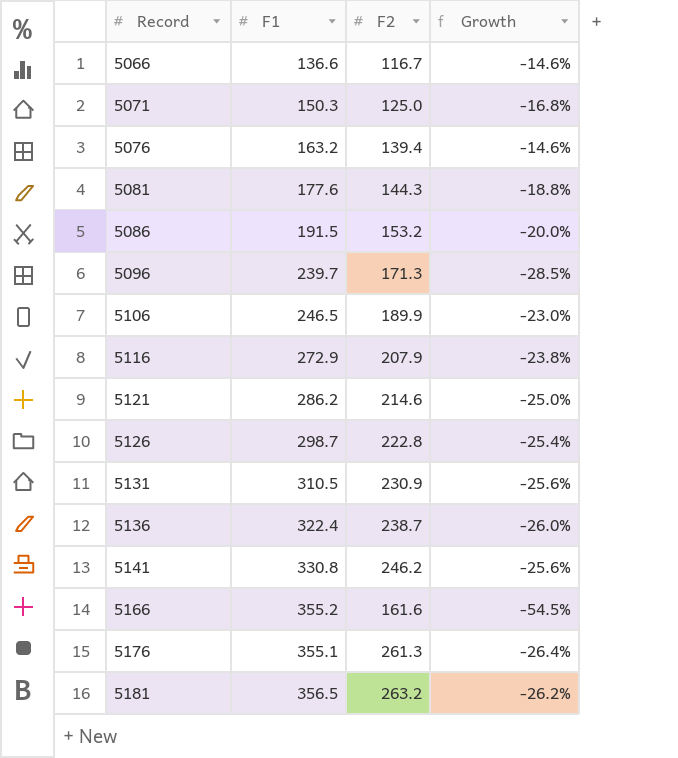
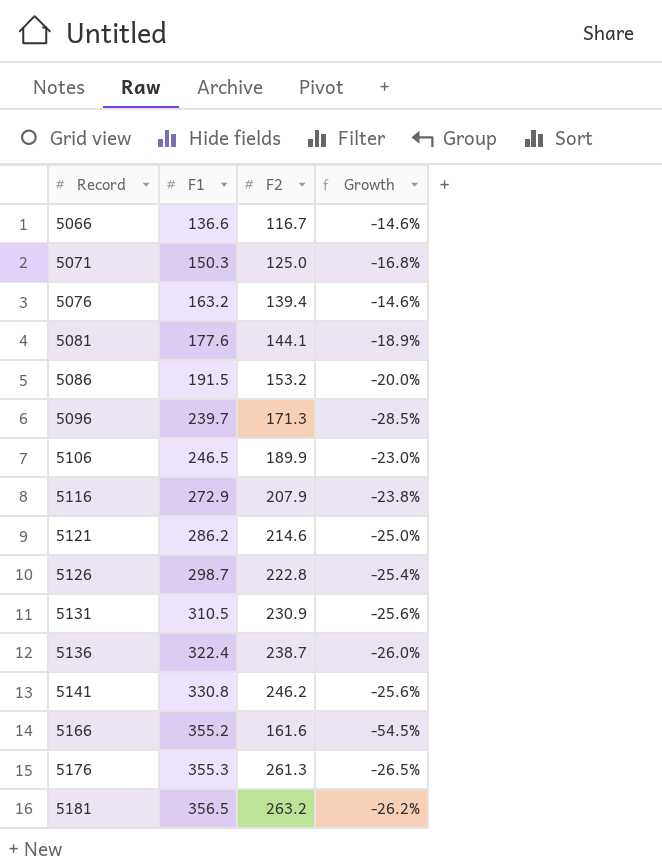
5081 | F2: 144.3 -> 144.1
5081 | Growth: -18.8% -> -18.9%
5176 | F1: 355.1 -> 355.3
5176 | Growth: -26.4% -> -26.5%

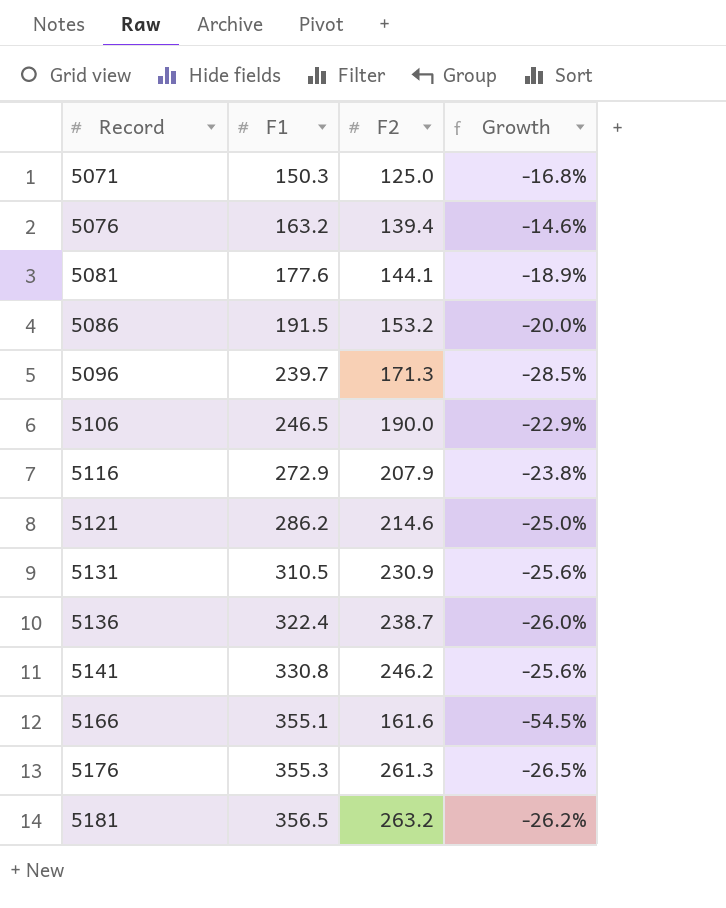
row 5066: 136.6 | 116.7 | -14.6% -> none
row 5126: 298.7 | 222.8 | -25.4% -> none
5106 | F2: 189.9 -> 190.0
5106 | Growth: -23.0% -> -22.9%
5166 | F1: 355.2 -> 355.1

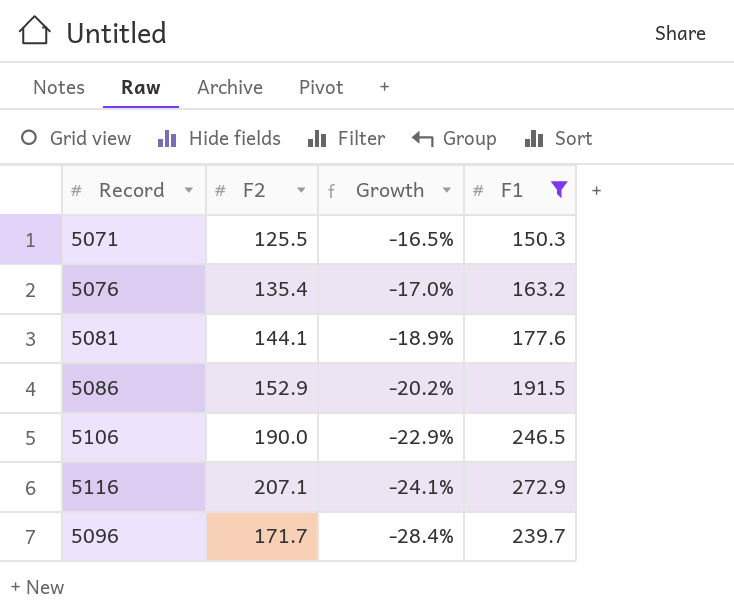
filter: none -> F1 <= 272.9
row order: Record ascending -> Growth descending
column F1 | position: 2 -> 4
5071 | F2: 125.0 -> 125.5
5071 | Growth: -16.8% -> -16.5%
5076 | F2: 139.4 -> 135.4
5076 | Growth: -14.6% -> -17.0%
5086 | F2: 153.2 -> 152.9
5086 | Growth: -20.0% -> -20.2%
5116 | F2: 207.9 -> 207.1
5116 | Growth: -23.8% -> -24.1%
5096 | F2: 171.3 -> 171.7
5096 | Growth: -28.5% -> -28.4%

